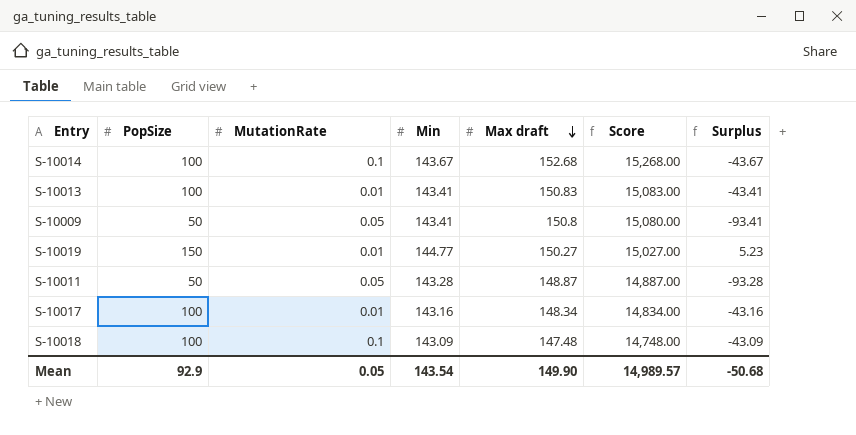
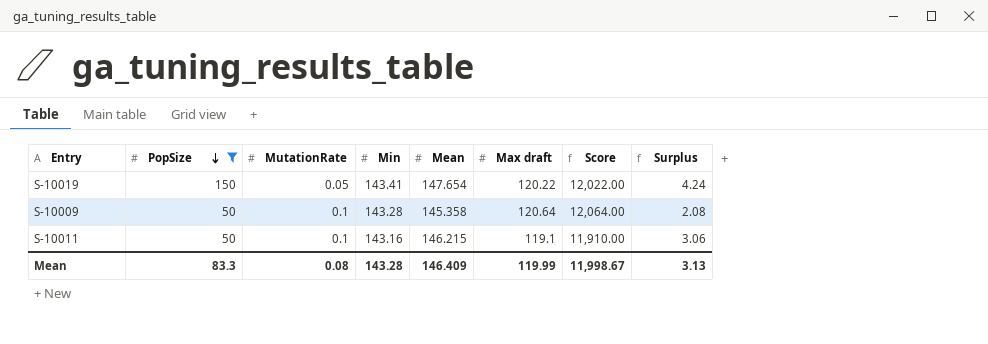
filter: none -> PopSize != 100
row order: Max draft descending -> PopSize descending
column Mean | position: none -> 5
column Surplus | formula: [PopSize] - [Min] -> [Mean] - [Min]
S-10019 | MutationRate: 0.01 -> 0.05
S-10019 | Min: 144.77 -> 143.41
S-10019 | Max draft: 150.27 -> 120.22
S-10019 | Score: 15,027.00 -> 12,022.00
S-10009 | MutationRate: 0.05 -> 0.1
S-10009 | Min: 143.41 -> 143.28
S-10009 | Max draft: 150.8 -> 120.64
S-10009 | Score: 15,080.00 -> 12,064.00
S-10011 | MutationRate: 0.05 -> 0.1
S-10011 | Min: 143.28 -> 143.16
S-10011 | Max draft: 148.87 -> 119.1
S-10011 | Score: 14,887.00 -> 11,910.00
Mean | PopSize: 92.9 -> 83.3
Mean | MutationRate: 0.05 -> 0.08
Mean | Min: 143.54 -> 143.28
Mean | Max draft: 149.90 -> 119.99
Mean | Score: 14,989.57 -> 11,998.67
Mean | Surplus: -50.68 -> 3.13

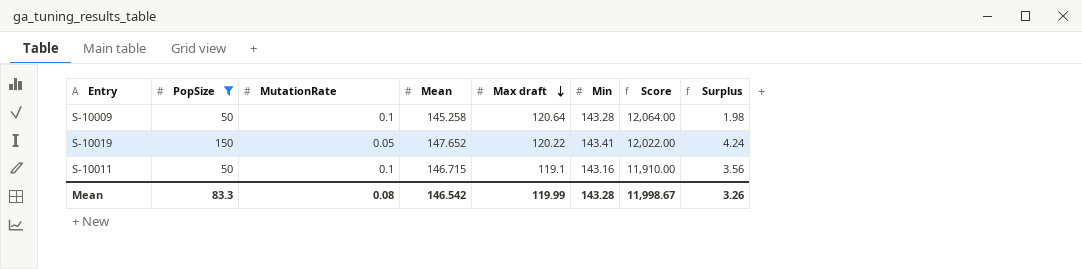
row order: PopSize descending -> Max draft descending
column Min | position: 4 -> 6
S-10009 | Mean: 145.358 -> 145.258
S-10009 | Surplus: 2.08 -> 1.98
S-10019 | Mean: 147.654 -> 147.652
S-10011 | Mean: 146.215 -> 146.715
S-10011 | Surplus: 3.06 -> 3.56
Mean | Mean: 146.409 -> 146.542
Mean | Surplus: 3.13 -> 3.26

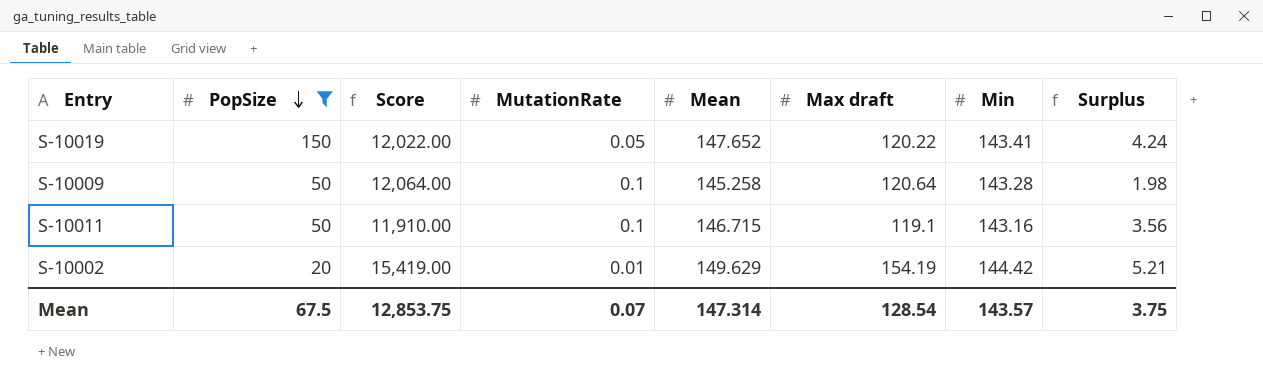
row order: Max draft descending -> PopSize descending
column Score | position: 7 -> 3
row S-10002: none -> 20 | 15,419.00 | 0.01 | 149.629 | 154.19 | 144.42 | 5.21
Mean | PopSize: 83.3 -> 67.5
Mean | Score: 11,998.67 -> 12,853.75
Mean | MutationRate: 0.08 -> 0.07
Mean | Mean: 146.542 -> 147.314
Mean | Max draft: 119.99 -> 128.54
Mean | Min: 143.28 -> 143.57
Mean | Surplus: 3.26 -> 3.75

